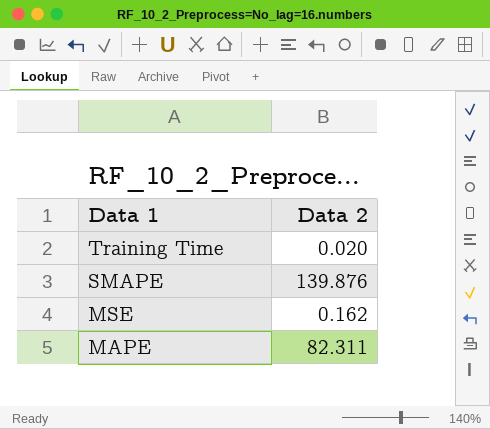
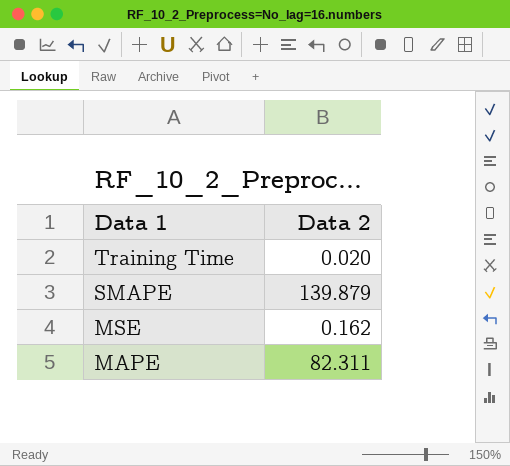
SMAPE | Data 2: 139.876 -> 139.879

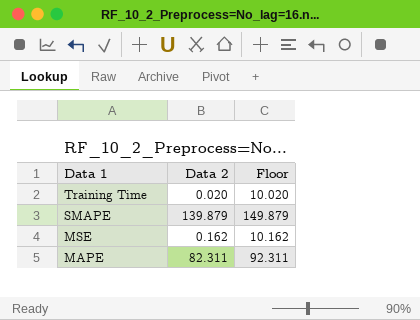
column Floor | formula: none -> [Data 2] + 10

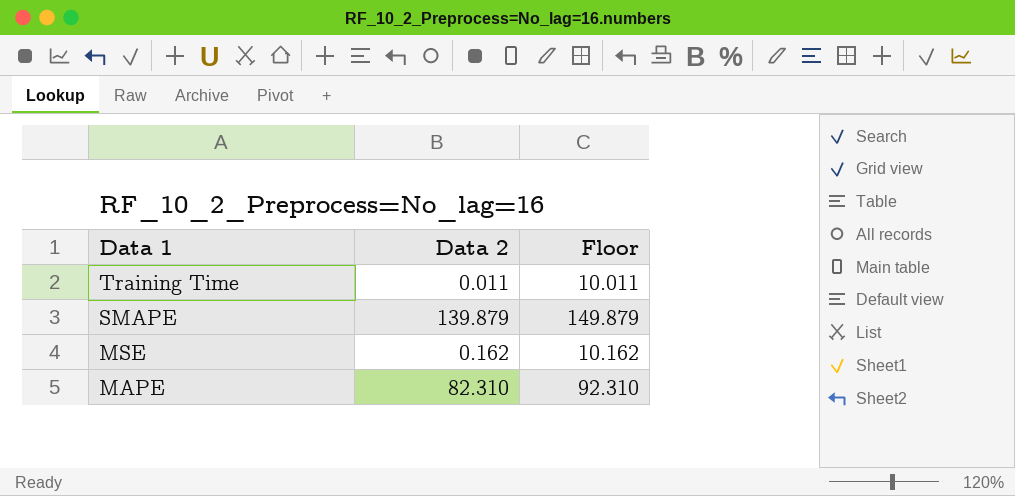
Training Time | Data 2: 0.020 -> 0.011
Training Time | Floor: 10.020 -> 10.011
MAPE | Data 2: 82.311 -> 82.310
MAPE | Floor: 92.311 -> 92.310

